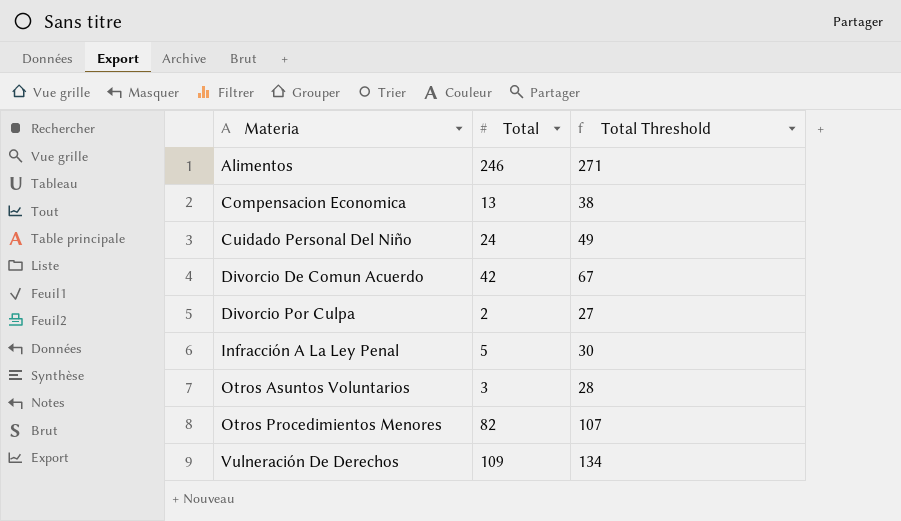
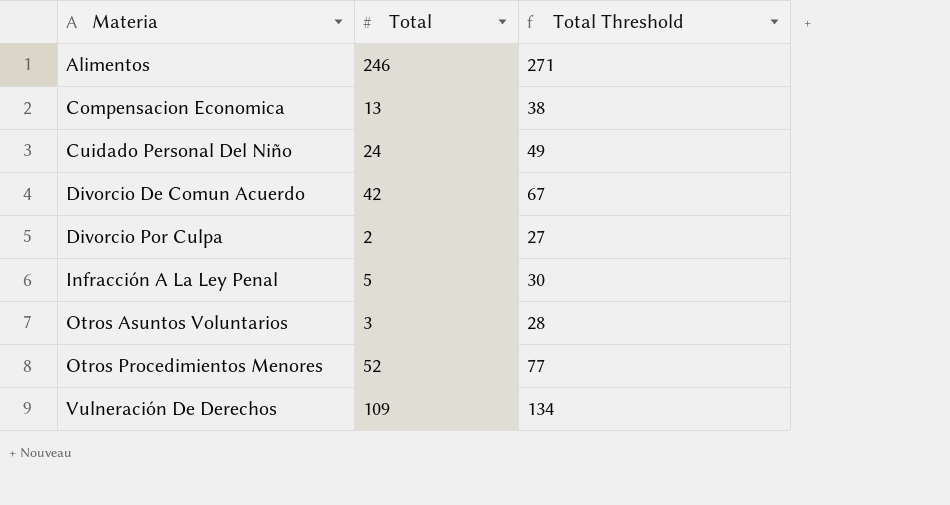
Otros Procedimientos Menores | Total: 82 -> 52
Otros Procedimientos Menores | Total Threshold: 107 -> 77

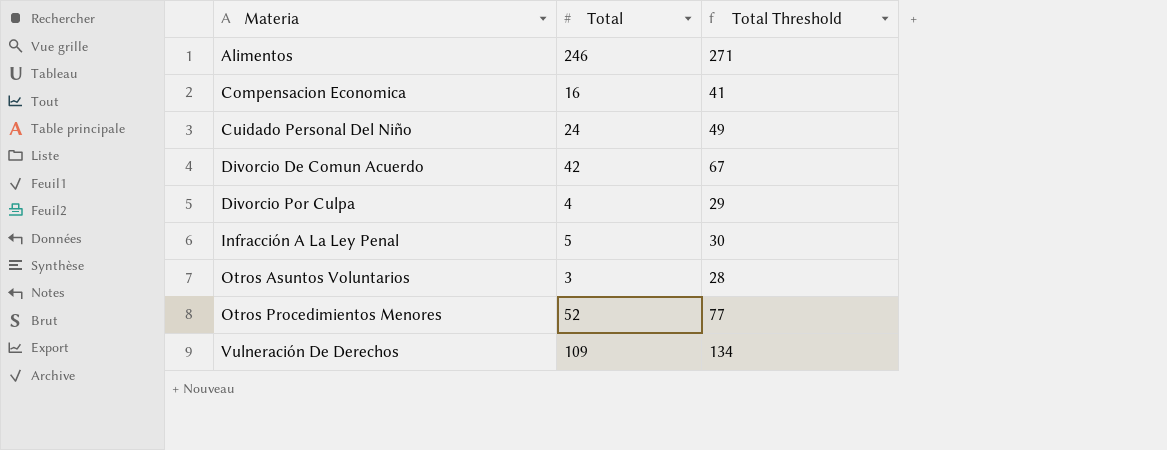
Compensacion Economica | Total: 13 -> 16
Compensacion Economica | Total Threshold: 38 -> 41
Divorcio Por Culpa | Total: 2 -> 4
Divorcio Por Culpa | Total Threshold: 27 -> 29

